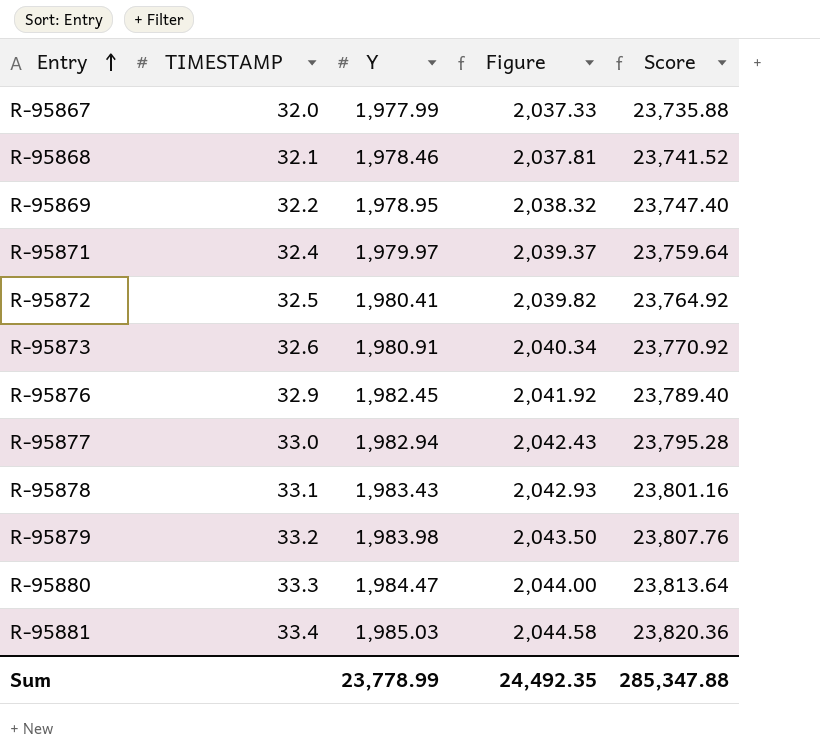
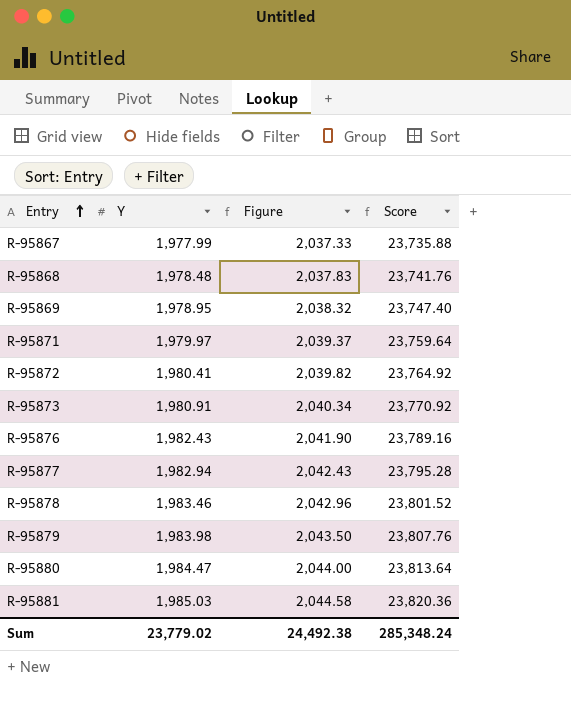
column TIMESTAMP | position: 2 -> none
R-95868 | Y: 1,978.46 -> 1,978.48
R-95868 | Figure: 2,037.81 -> 2,037.83
R-95868 | Score: 23,741.52 -> 23,741.76
R-95876 | Y: 1,982.45 -> 1,982.43
R-95876 | Figure: 2,041.92 -> 2,041.90
R-95876 | Score: 23,789.40 -> 23,789.16
R-95878 | Y: 1,983.43 -> 1,983.46
R-95878 | Figure: 2,042.93 -> 2,042.96
R-95878 | Score: 23,801.16 -> 23,801.52
Sum | Y: 23,778.99 -> 23,779.02
Sum | Figure: 24,492.35 -> 24,492.38
Sum | Score: 285,347.88 -> 285,348.24

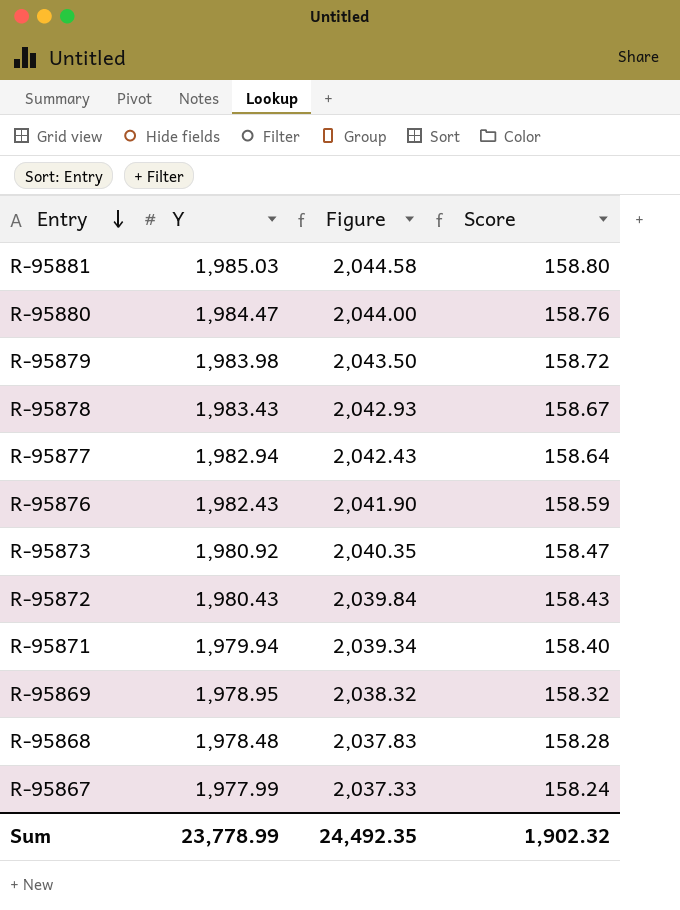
row order: Entry ascending -> Entry descending
column Score | formula: [Y] * 12 -> [Y] * 0.08
R-95878 | Y: 1,983.46 -> 1,983.43
R-95878 | Figure: 2,042.96 -> 2,042.93
R-95873 | Y: 1,980.91 -> 1,980.92
R-95873 | Figure: 2,040.34 -> 2,040.35
R-95872 | Y: 1,980.41 -> 1,980.43
R-95872 | Figure: 2,039.82 -> 2,039.84
R-95871 | Y: 1,979.97 -> 1,979.94
R-95871 | Figure: 2,039.37 -> 2,039.34
Sum | Y: 23,779.02 -> 23,778.99
Sum | Figure: 24,492.38 -> 24,492.35
Sum | Score: 285,348.24 -> 1,902.32

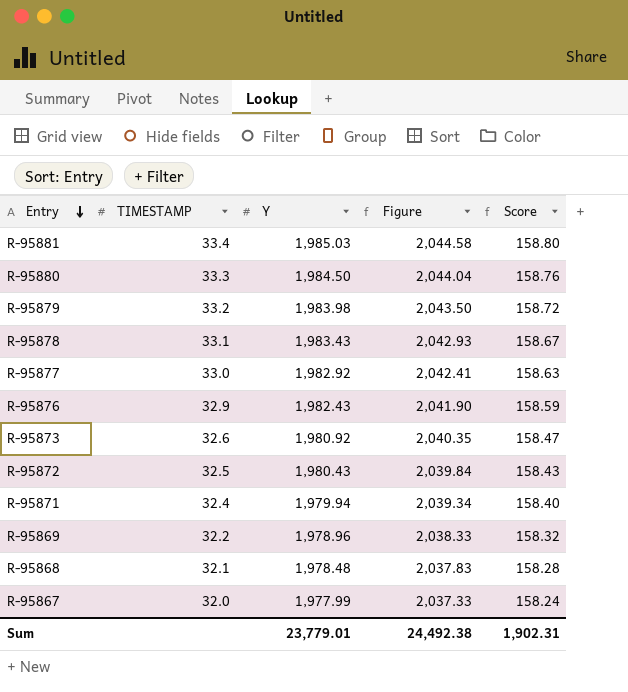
column TIMESTAMP | position: none -> 2
R-95880 | Y: 1,984.47 -> 1,984.50
R-95880 | Figure: 2,044.00 -> 2,044.04
R-95877 | Y: 1,982.94 -> 1,982.92
R-95877 | Figure: 2,042.43 -> 2,042.41
R-95877 | Score: 158.64 -> 158.63
R-95869 | Y: 1,978.95 -> 1,978.96
R-95869 | Figure: 2,038.32 -> 2,038.33
Sum | Y: 23,778.99 -> 23,779.01
Sum | Figure: 24,492.35 -> 24,492.38
Sum | Score: 1,902.32 -> 1,902.31

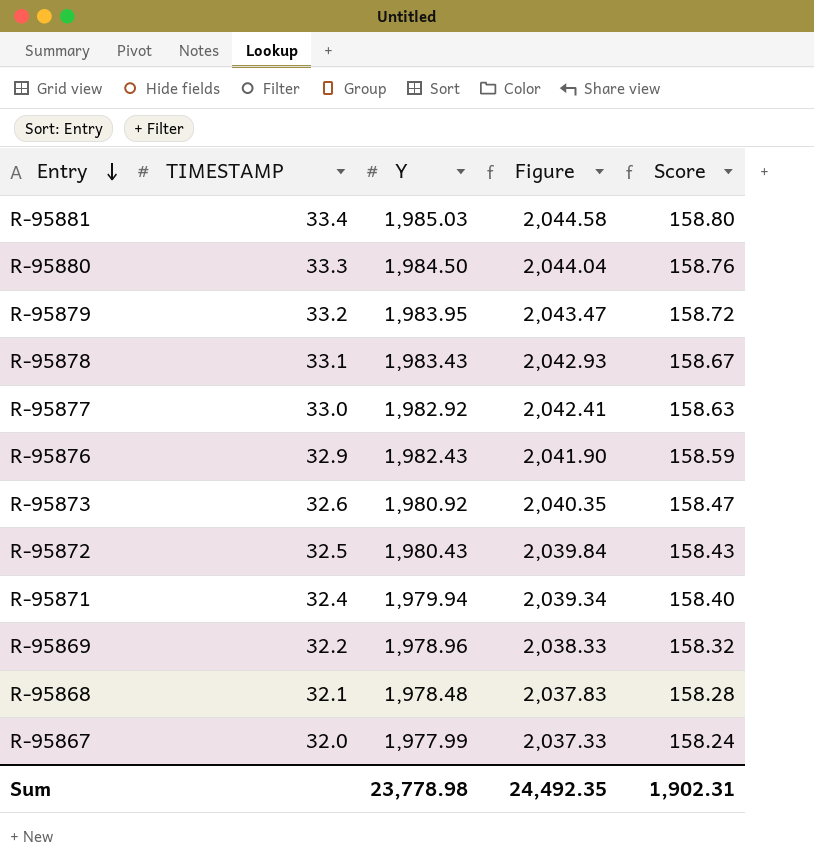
R-95879 | Y: 1,983.98 -> 1,983.95
R-95879 | Figure: 2,043.50 -> 2,043.47
Sum | Y: 23,779.01 -> 23,778.98
Sum | Figure: 24,492.38 -> 24,492.35

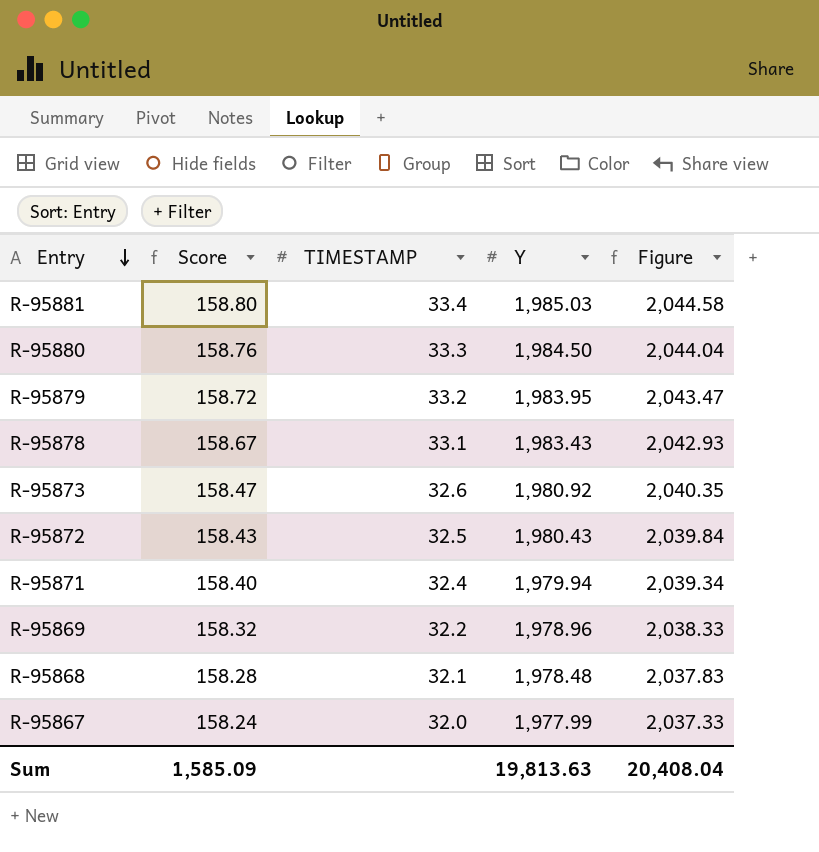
column Score | position: 5 -> 2
row R-95877: 33.0 | 1,982.92 | 2,042.41 | 158.63 -> none
row R-95876: 32.9 | 1,982.43 | 2,041.90 | 158.59 -> none
Sum | Score: 1,902.31 -> 1,585.09
Sum | Y: 23,778.98 -> 19,813.63
Sum | Figure: 24,492.35 -> 20,408.04

